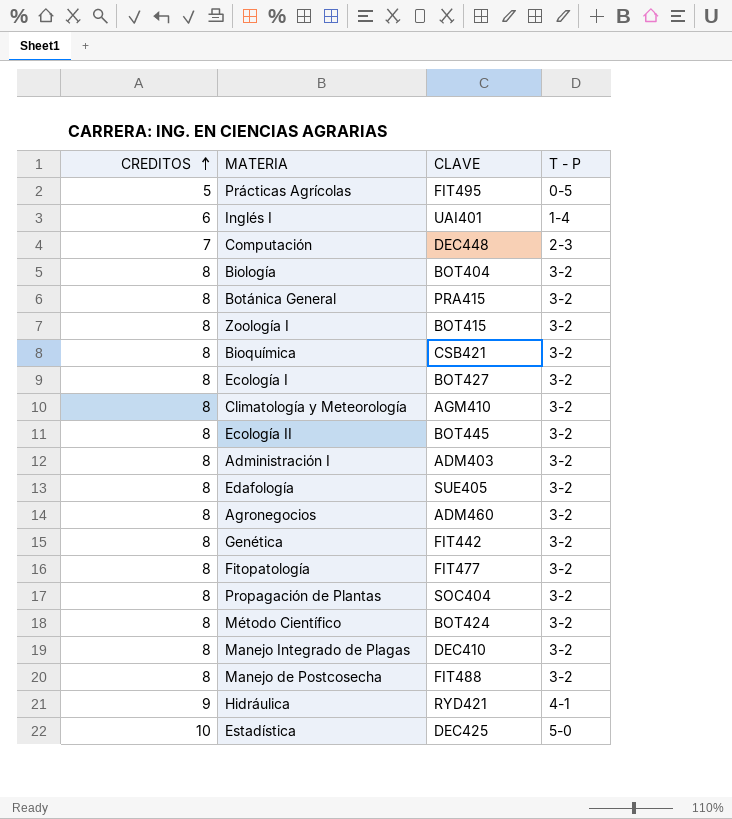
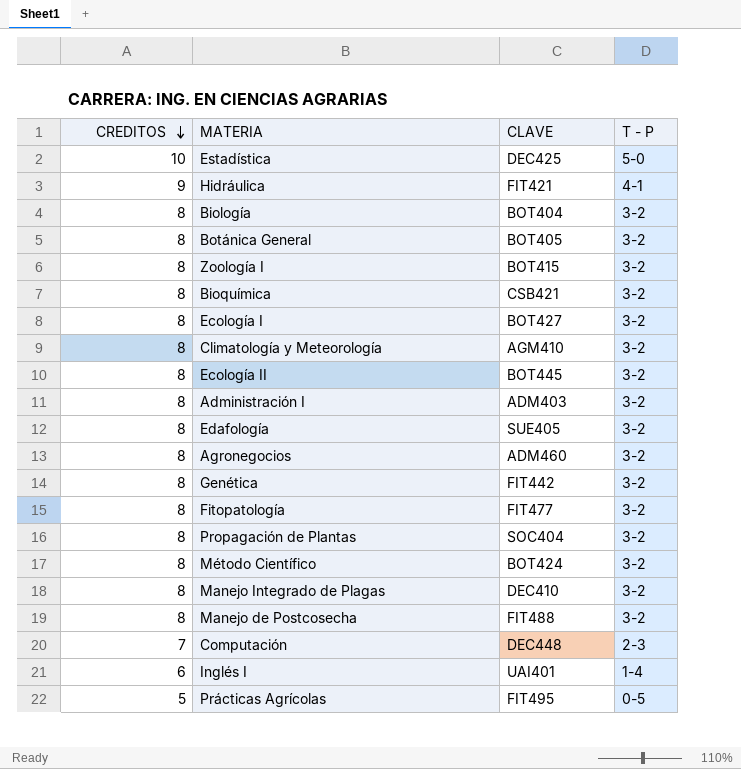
row order: CREDITOS ascending -> CREDITOS descending
Hidráulica | CLAVE: RYD421 -> FIT421
Botánica General | CLAVE: PRA415 -> BOT405

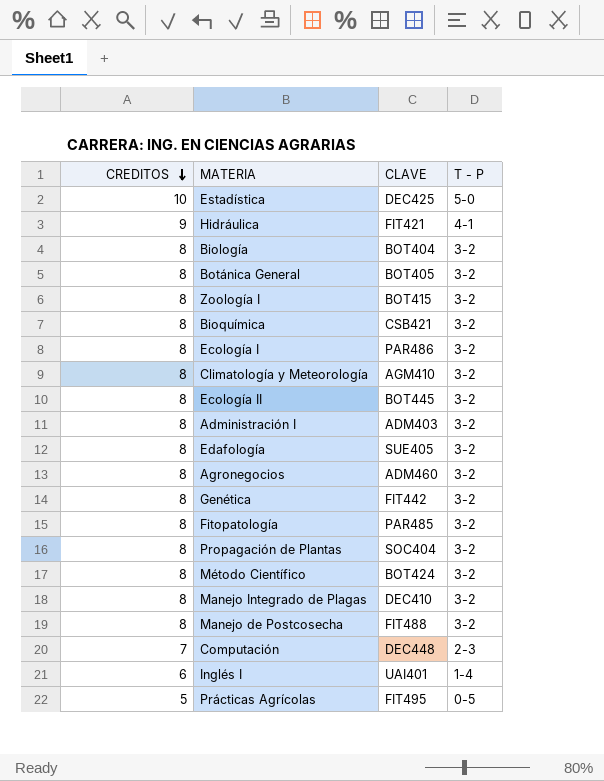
Ecología I | CLAVE: BOT427 -> PAR486
Fitopatología | CLAVE: FIT477 -> PAR485

